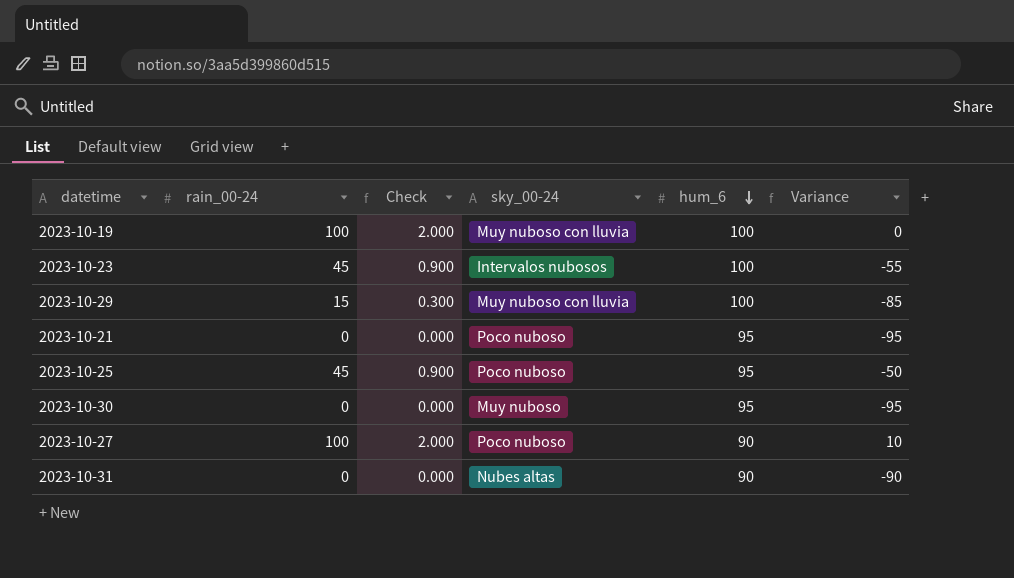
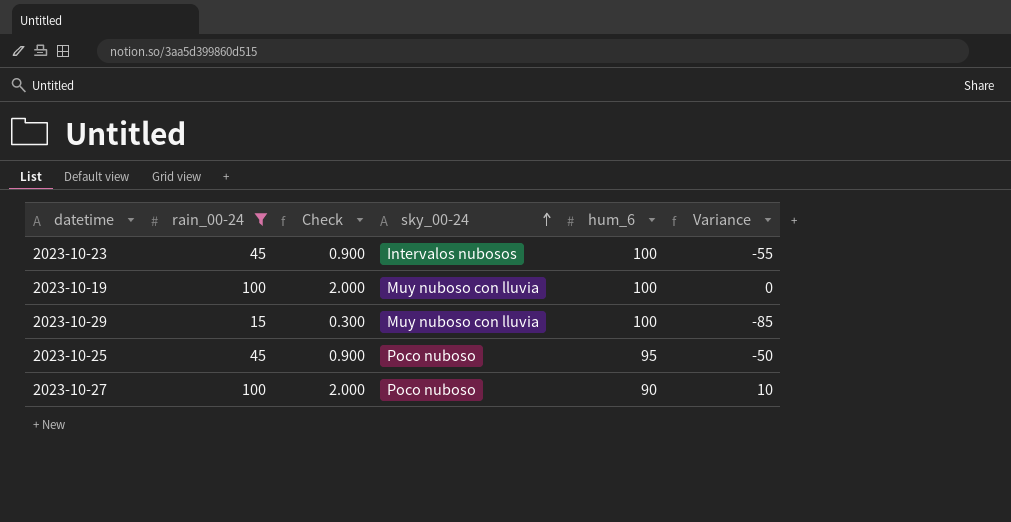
filter: none -> rain_00-24 != 0
row order: hum_6 descending -> sky_00-24 ascending

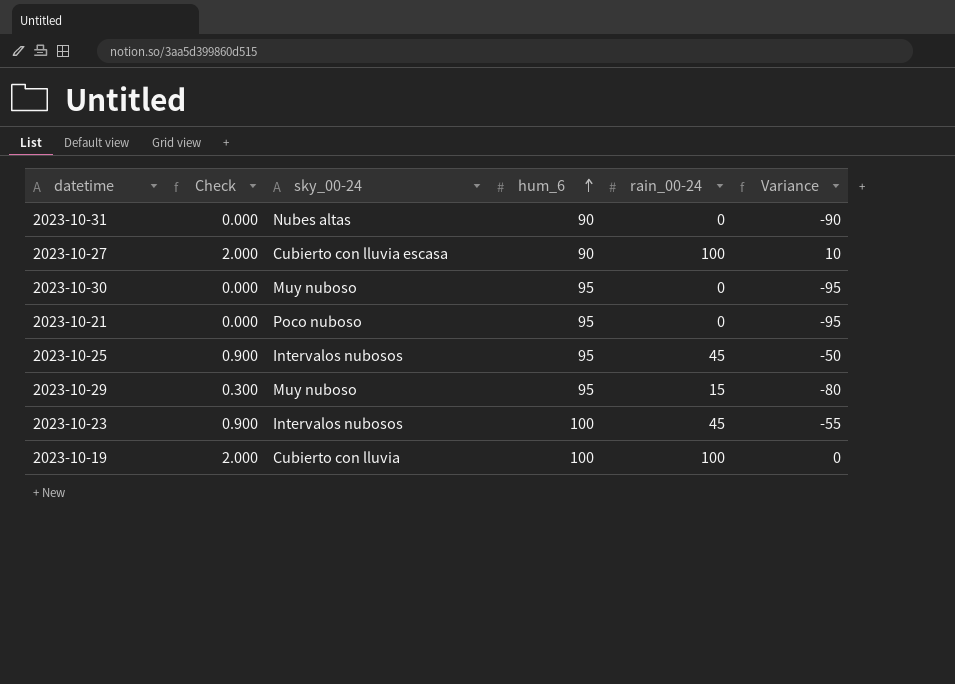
filter: rain_00-24 != 0 -> none
row order: sky_00-24 ascending -> hum_6 ascending
column rain_00-24 | position: 2 -> 5
2023-10-27 | sky_00-24: Poco nuboso -> Cubierto con lluvia escasa
2023-10-25 | sky_00-24: Poco nuboso -> Intervalos nubosos
2023-10-29 | sky_00-24: Muy nuboso con lluvia -> Muy nuboso
2023-10-29 | hum_6: 100 -> 95
2023-10-29 | Variance: -85 -> -80
2023-10-19 | sky_00-24: Muy nuboso con lluvia -> Cubierto con lluvia

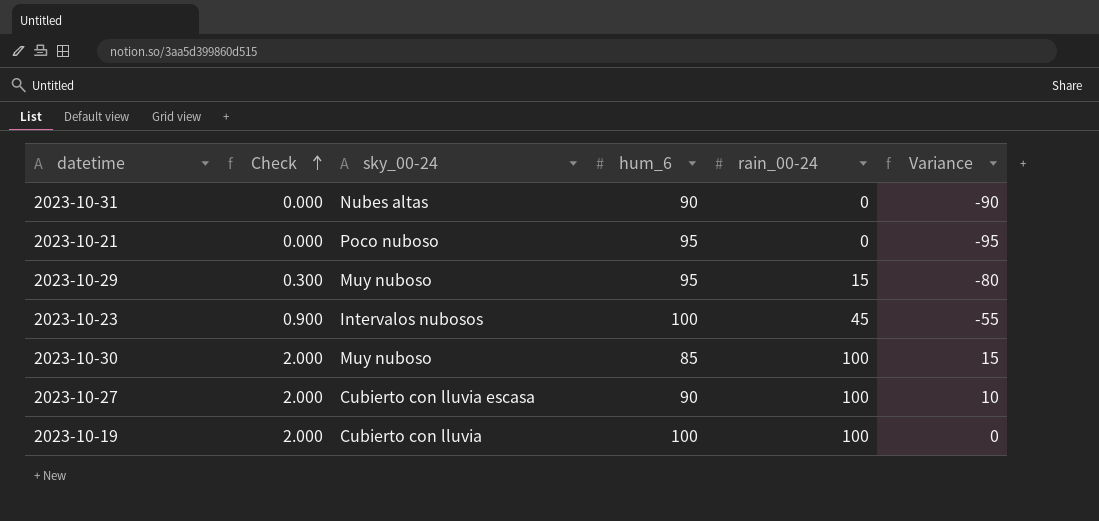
row order: hum_6 ascending -> Check ascending
row 2023-10-25: 0.900 | Intervalos nubosos | 95 | 45 | -50 -> none
2023-10-30 | Check: 0.000 -> 2.000
2023-10-30 | hum_6: 95 -> 85
2023-10-30 | rain_00-24: 0 -> 100
2023-10-30 | Variance: -95 -> 15

